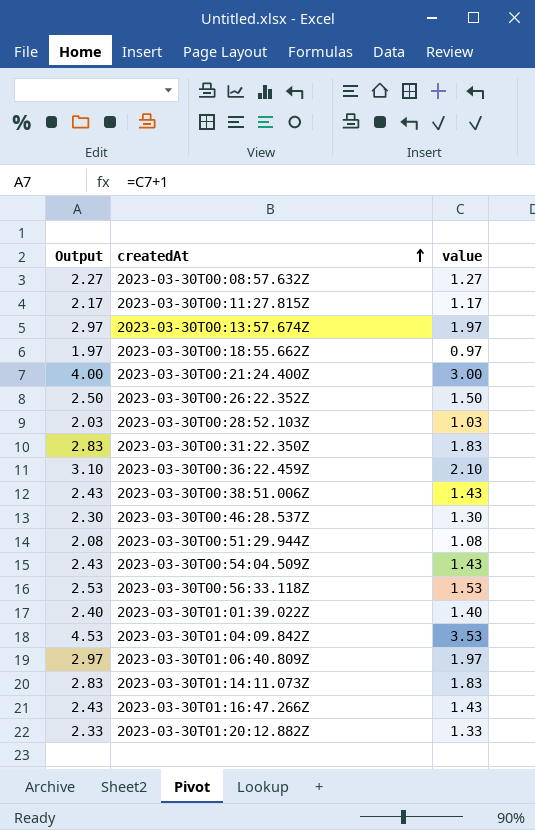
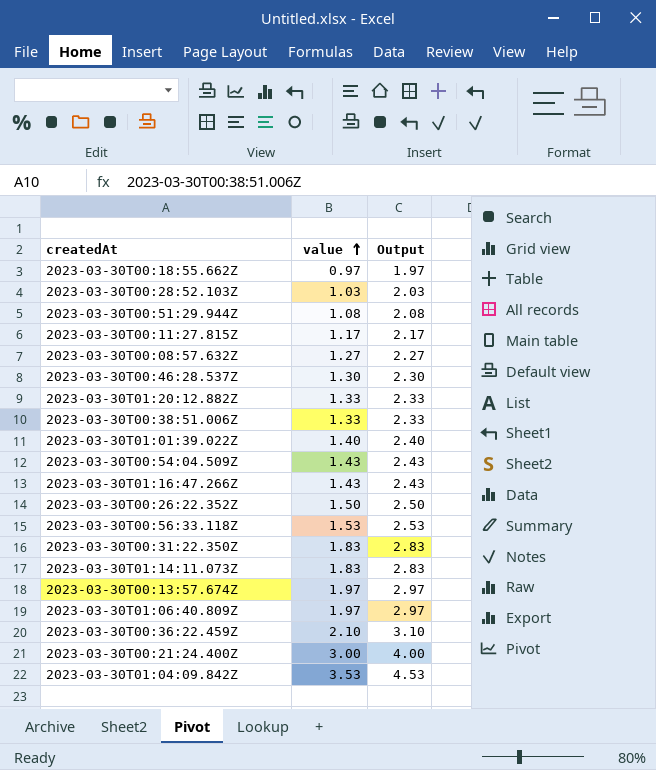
row order: createdAt ascending -> value ascending
column Output | position: 1 -> 3
2023-03-30T00:38:51.006Z | value: 1.43 -> 1.33
2023-03-30T00:38:51.006Z | Output: 2.43 -> 2.33

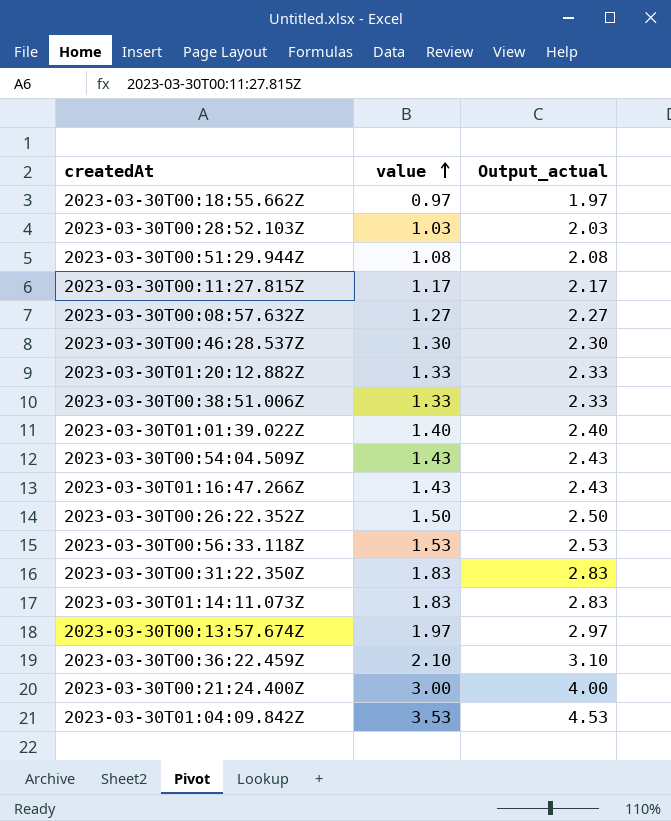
column name: Output -> Output_actual
row 2023-03-30T01:06:40.809Z: 1.97 | 2.97 -> none

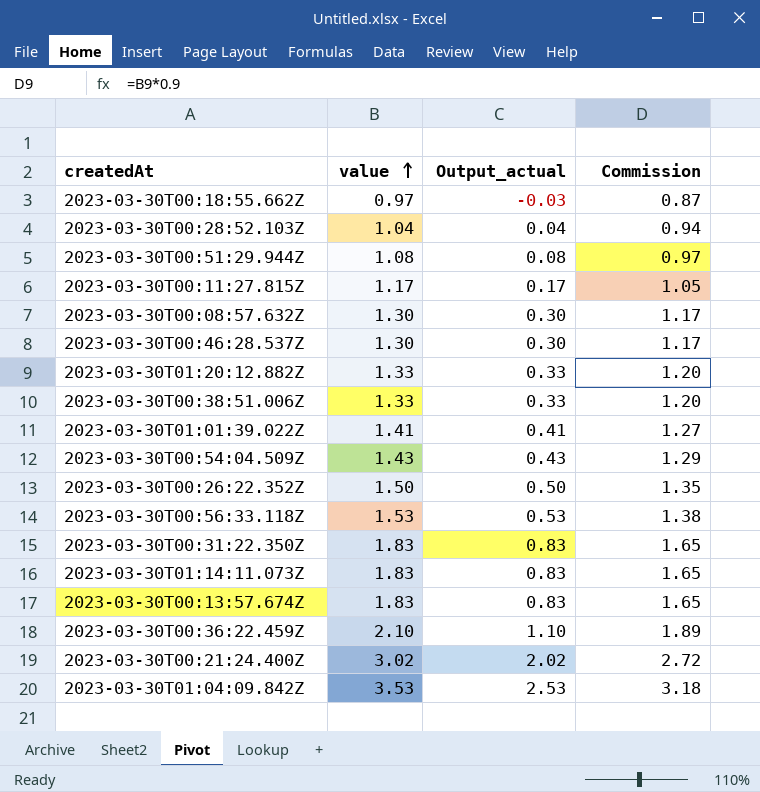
column Output_actual | formula: [value] + 1 -> [value] - 1
column Commission | formula: none -> [value] * 0.9
row 2023-03-30T01:16:47.266Z: 1.43 | 2.43 -> none
2023-03-30T00:28:52.103Z | value: 1.03 -> 1.04
2023-03-30T00:08:57.632Z | value: 1.27 -> 1.30
2023-03-30T01:01:39.022Z | value: 1.40 -> 1.41
2023-03-30T00:13:57.674Z | value: 1.97 -> 1.83
2023-03-30T00:21:24.400Z | value: 3.00 -> 3.02

